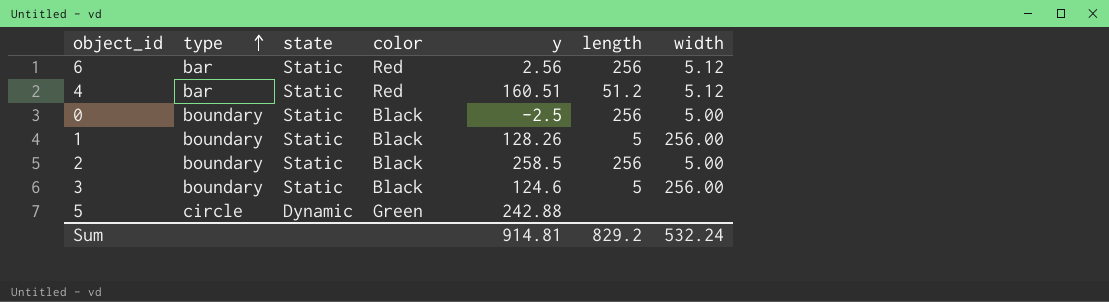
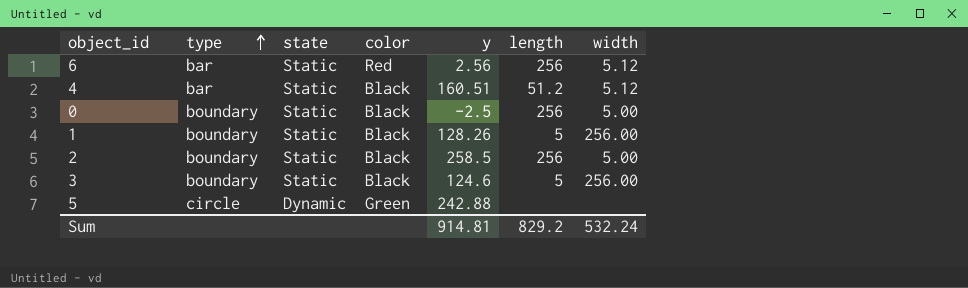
4 | color: Red -> Black

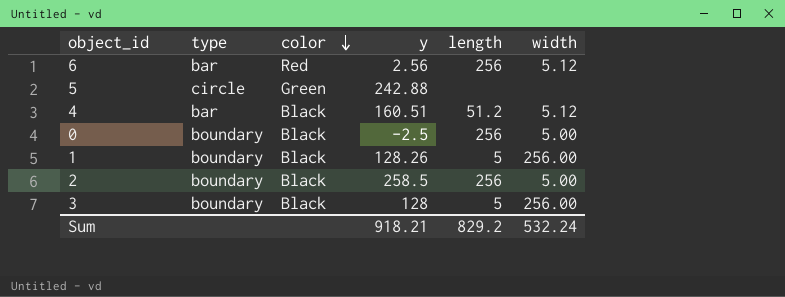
row order: type ascending -> color descending
column state | position: 3 -> none
3 | y: 124.6 -> 128
Sum | y: 914.81 -> 918.21

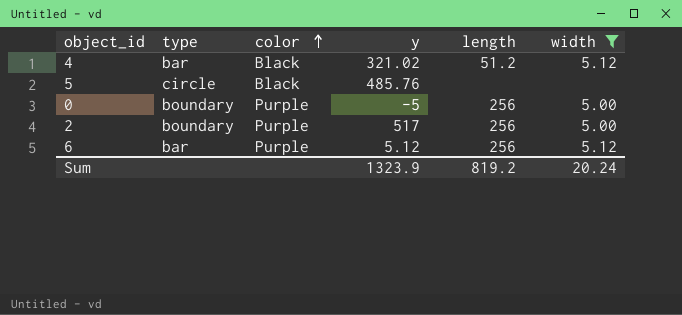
filter: none -> width != 256.00
row order: color descending -> color ascending
4 | y: 160.51 -> 321.02
5 | color: Green -> Black
5 | y: 242.88 -> 485.76
0 | color: Black -> Purple
0 | y: -2.5 -> -5
2 | color: Black -> Purple
2 | y: 258.5 -> 517
6 | color: Red -> Purple
6 | y: 2.56 -> 5.12
Sum | y: 918.21 -> 1323.9
Sum | length: 829.2 -> 819.2
Sum | width: 532.24 -> 20.24

